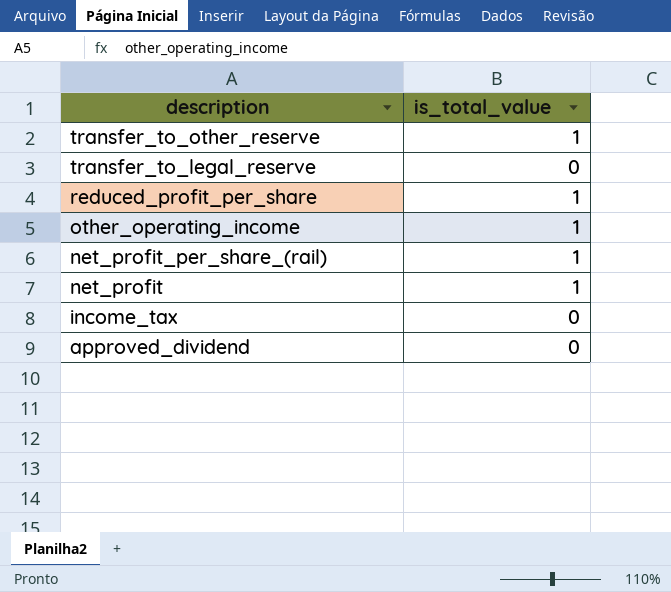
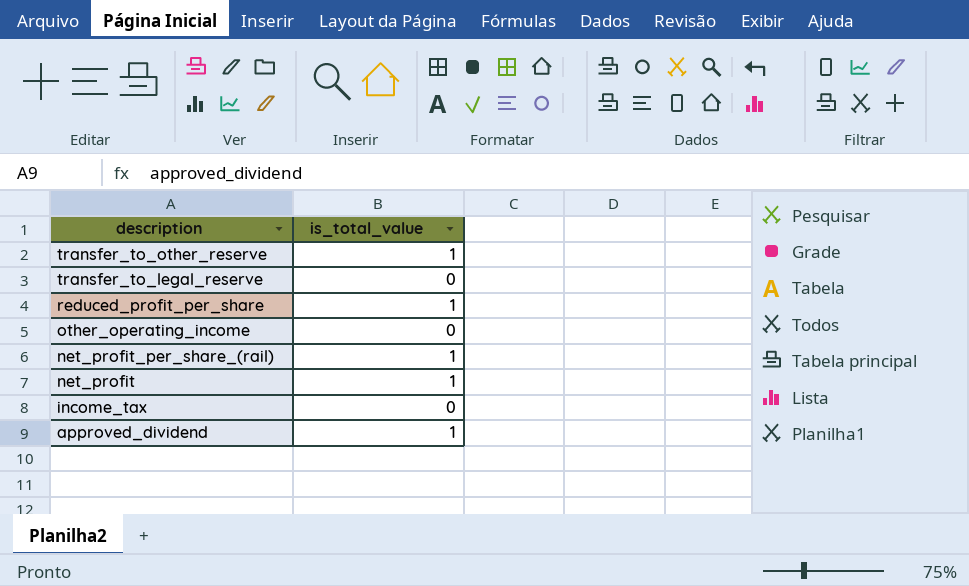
other_operating_income | is_total_value: 1 -> 0
approved_dividend | is_total_value: 0 -> 1

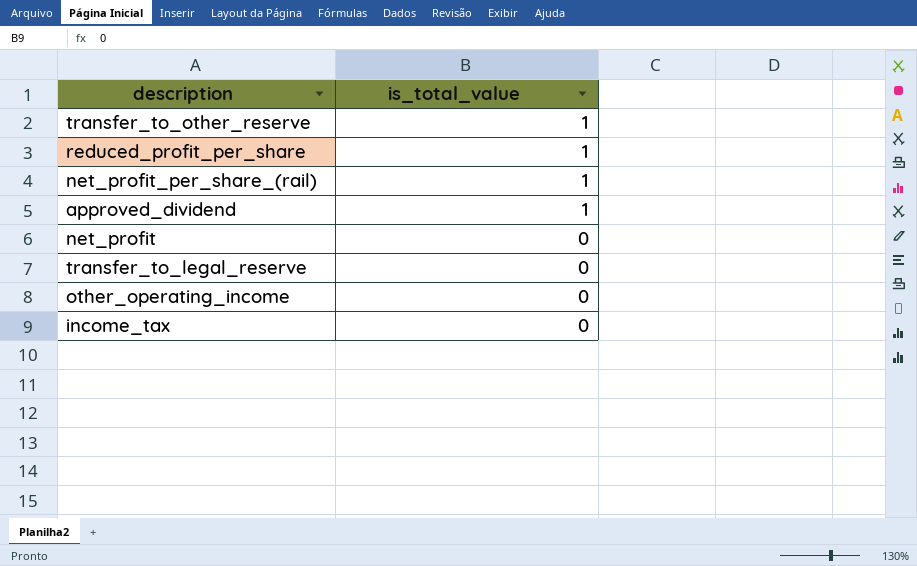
row order: description descending -> is_total_value descending
net_profit | is_total_value: 1 -> 0

